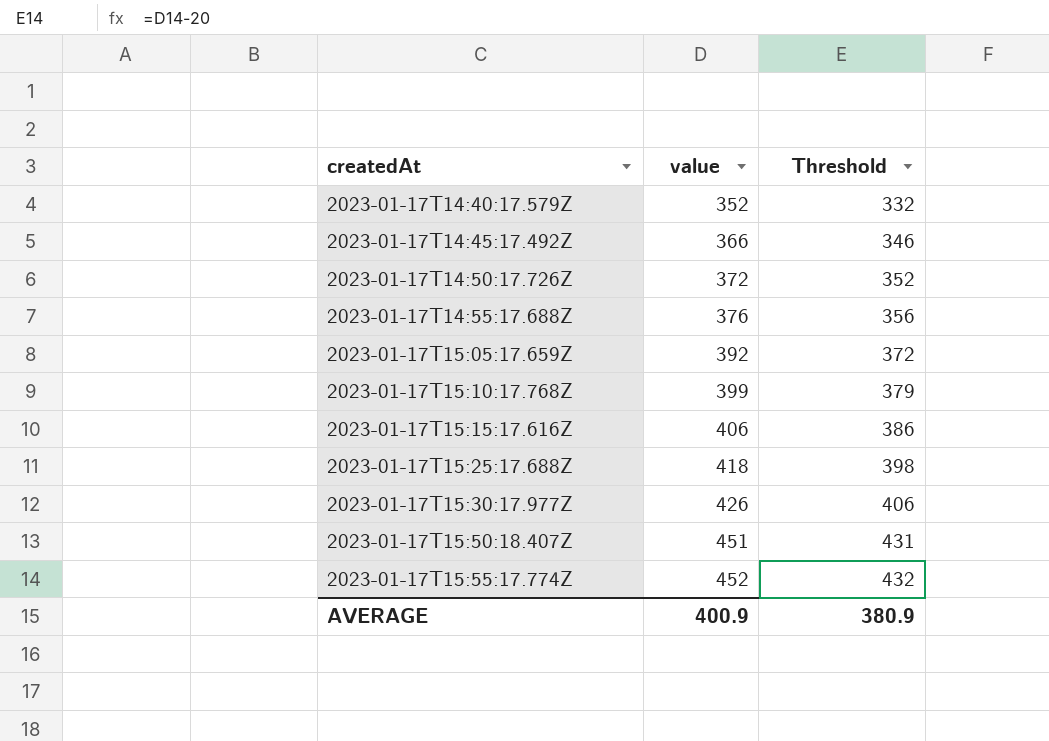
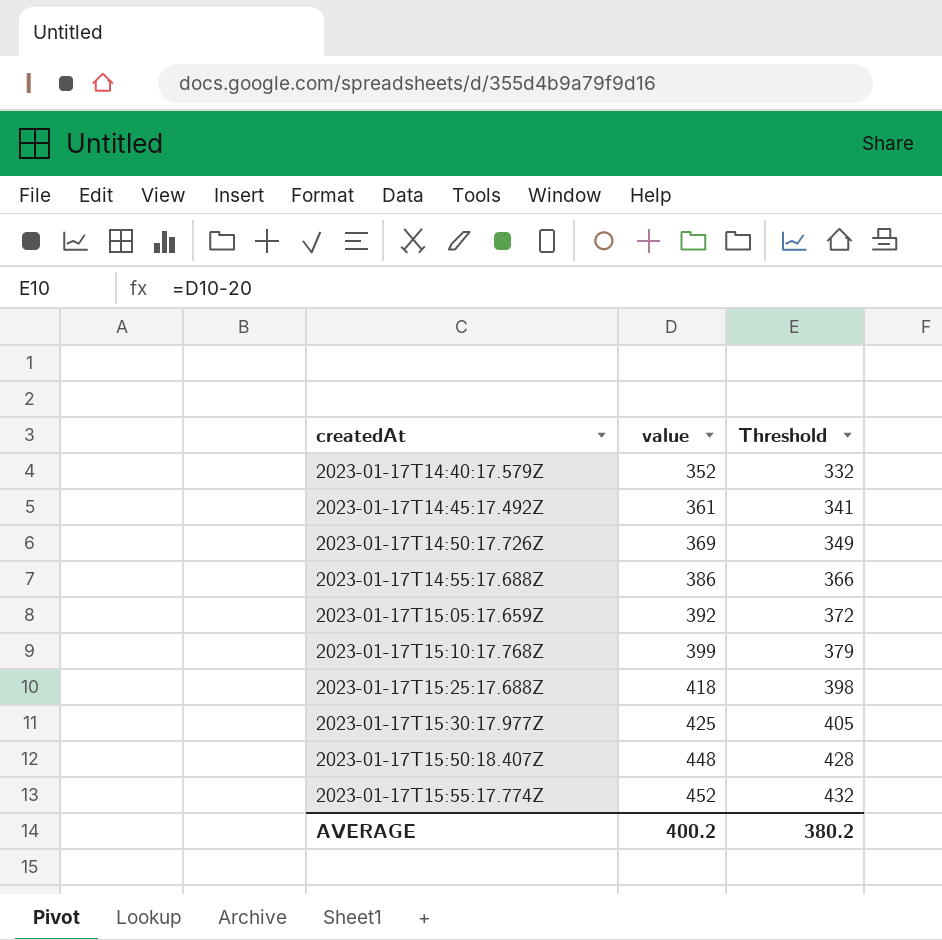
row 2023-01-17T15:15:17.616Z: 406 | 386 -> none
2023-01-17T14:45:17.492Z | value: 366 -> 361
2023-01-17T14:45:17.492Z | Threshold: 346 -> 341
2023-01-17T14:50:17.726Z | value: 372 -> 369
2023-01-17T14:50:17.726Z | Threshold: 352 -> 349
2023-01-17T14:55:17.688Z | value: 376 -> 386
2023-01-17T14:55:17.688Z | Threshold: 356 -> 366
2023-01-17T15:30:17.977Z | value: 426 -> 425
2023-01-17T15:30:17.977Z | Threshold: 406 -> 405
2023-01-17T15:50:18.407Z | value: 451 -> 448
2023-01-17T15:50:18.407Z | Threshold: 431 -> 428
AVERAGE | value: 400.9 -> 400.2
AVERAGE | Threshold: 380.9 -> 380.2

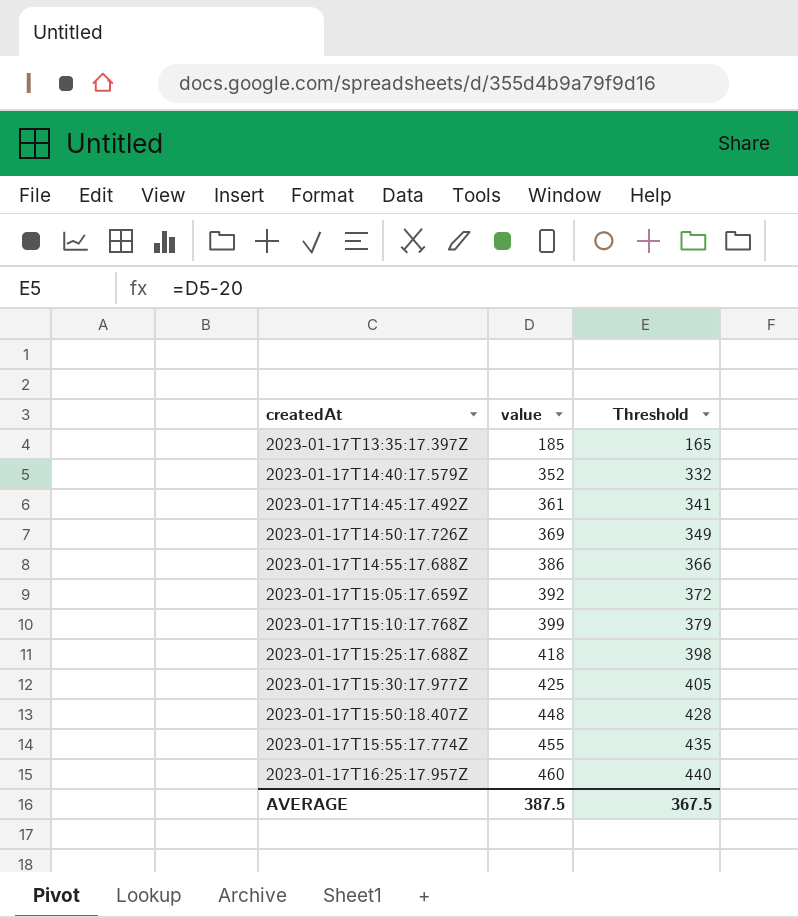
row 2023-01-17T13:35:17.397Z: none -> 185 | 165
2023-01-17T15:55:17.774Z | value: 452 -> 455
2023-01-17T15:55:17.774Z | Threshold: 432 -> 435
row 2023-01-17T16:25:17.957Z: none -> 460 | 440
AVERAGE | value: 400.2 -> 387.5
AVERAGE | Threshold: 380.2 -> 367.5

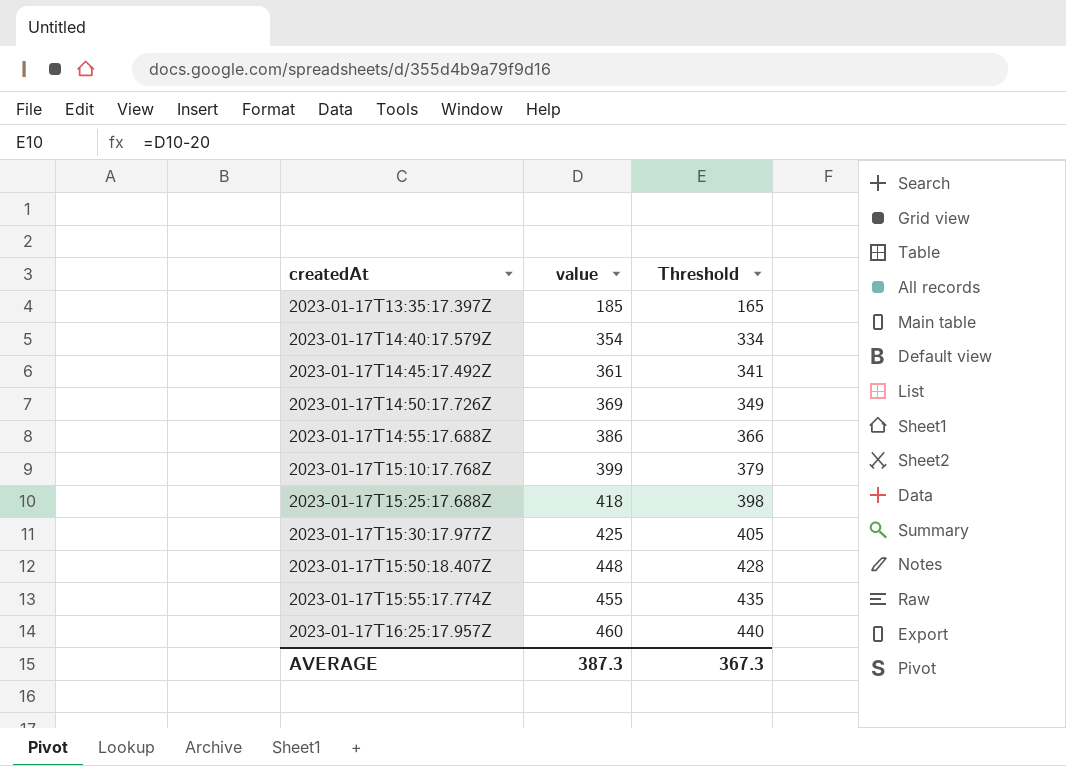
row 2023-01-17T15:05:17.659Z: 392 | 372 -> none
2023-01-17T14:40:17.579Z | value: 352 -> 354
2023-01-17T14:40:17.579Z | Threshold: 332 -> 334
AVERAGE | value: 387.5 -> 387.3
AVERAGE | Threshold: 367.5 -> 367.3

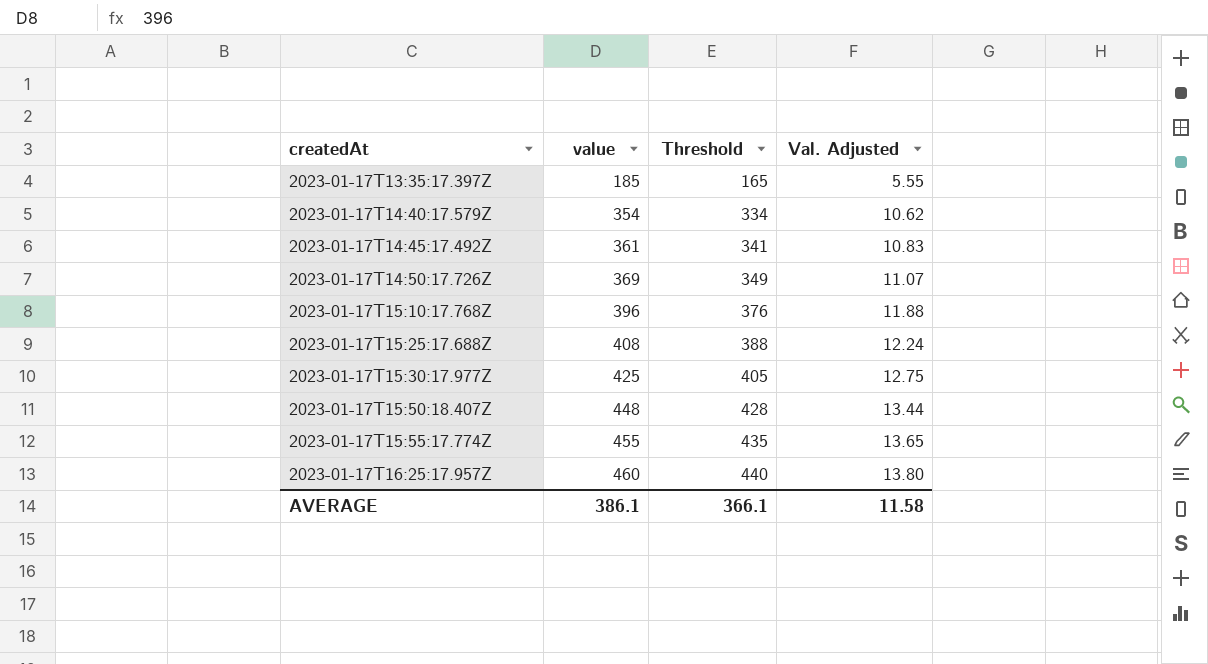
column Val. Adjusted | formula: none -> [value] * 0.03
row 2023-01-17T14:55:17.688Z: 386 | 366 -> none
2023-01-17T15:10:17.768Z | value: 399 -> 396
2023-01-17T15:10:17.768Z | Threshold: 379 -> 376
2023-01-17T15:25:17.688Z | value: 418 -> 408
2023-01-17T15:25:17.688Z | Threshold: 398 -> 388
AVERAGE | value: 387.3 -> 386.1
AVERAGE | Threshold: 367.3 -> 366.1

